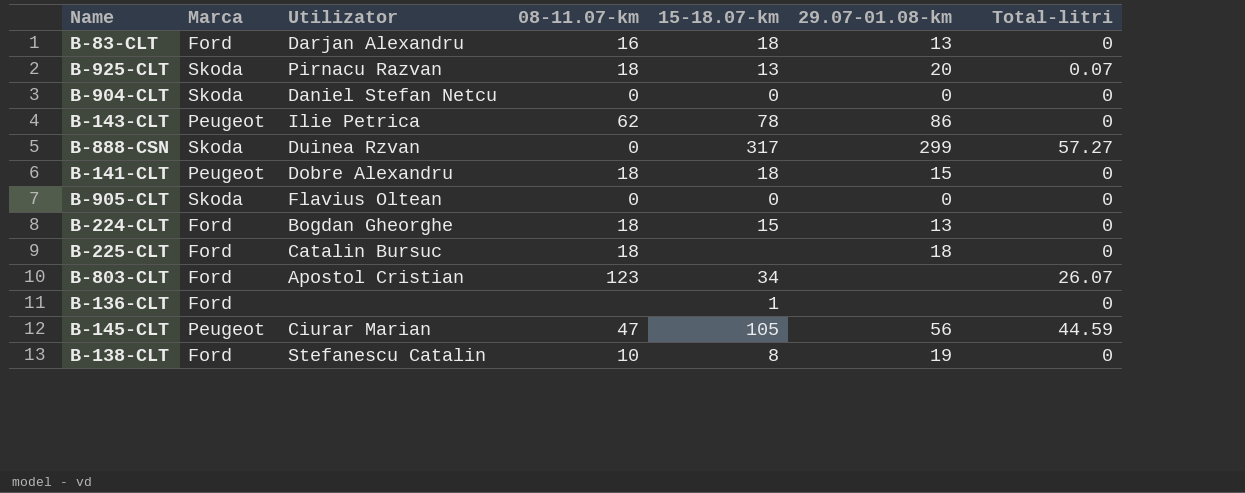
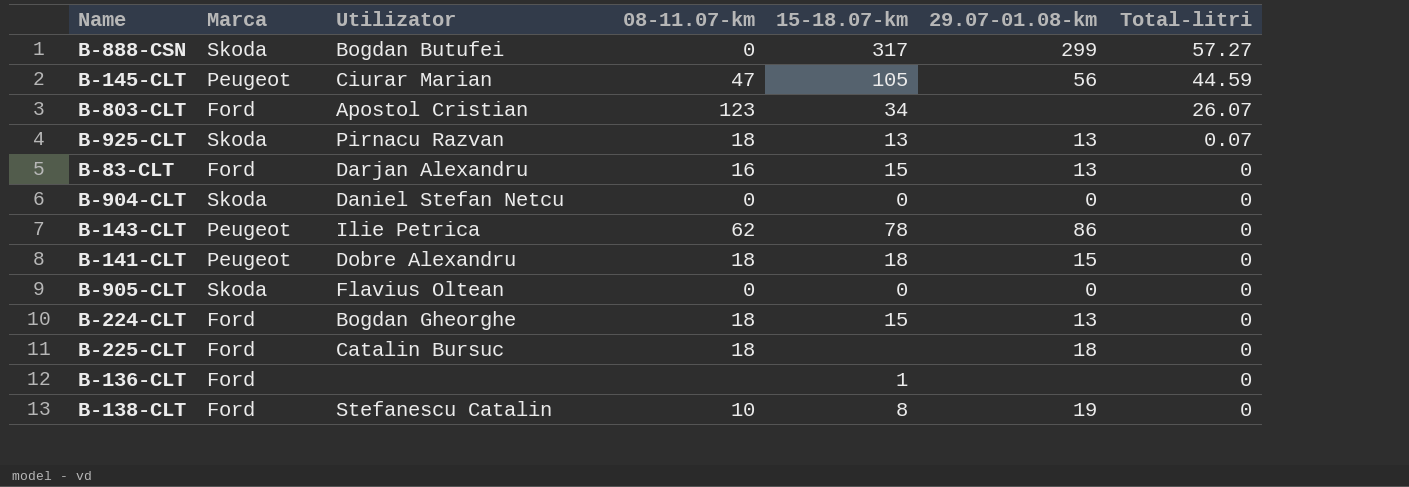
row order: none -> Total-litri descending
B-888-CSN | Utilizator: Duinea Rzvan -> Bogdan Butufei
B-925-CLT | 29.07-01.08-km: 20 -> 13
B-83-CLT | 15-18.07-km: 18 -> 15

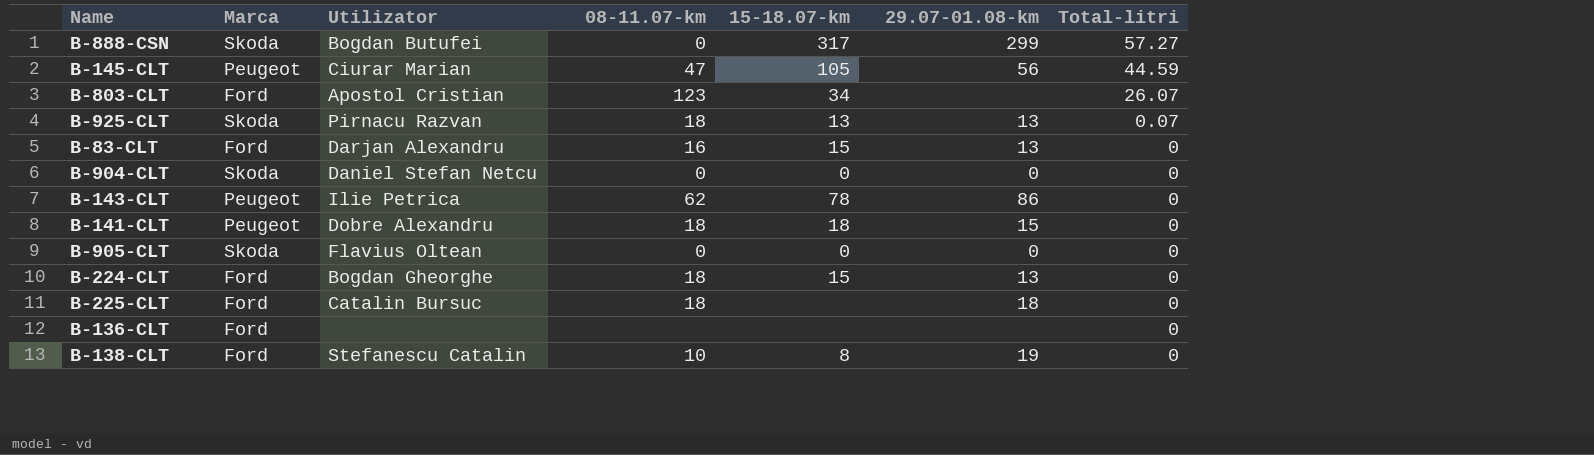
B-136-CLT | 15-18.07-km: 1 -> none

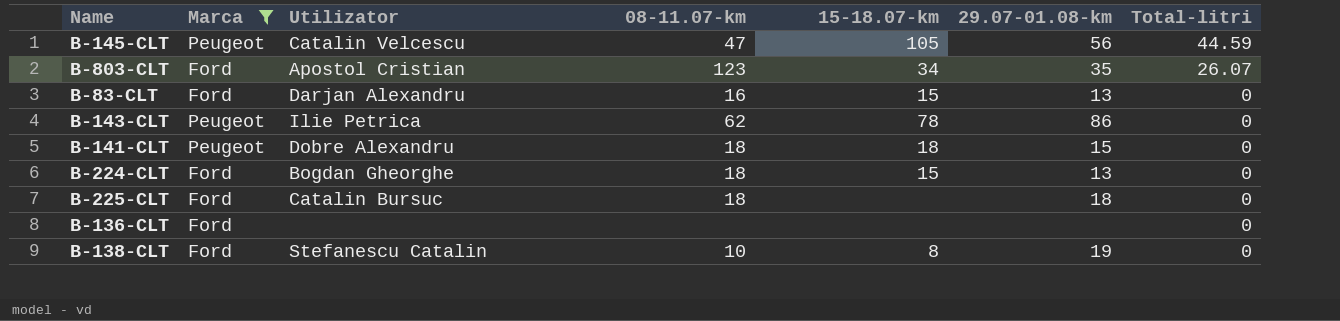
filter: none -> Marca != Skoda
B-145-CLT | Utilizator: Ciurar Marian -> Catalin Velcescu
B-803-CLT | 29.07-01.08-km: none -> 35

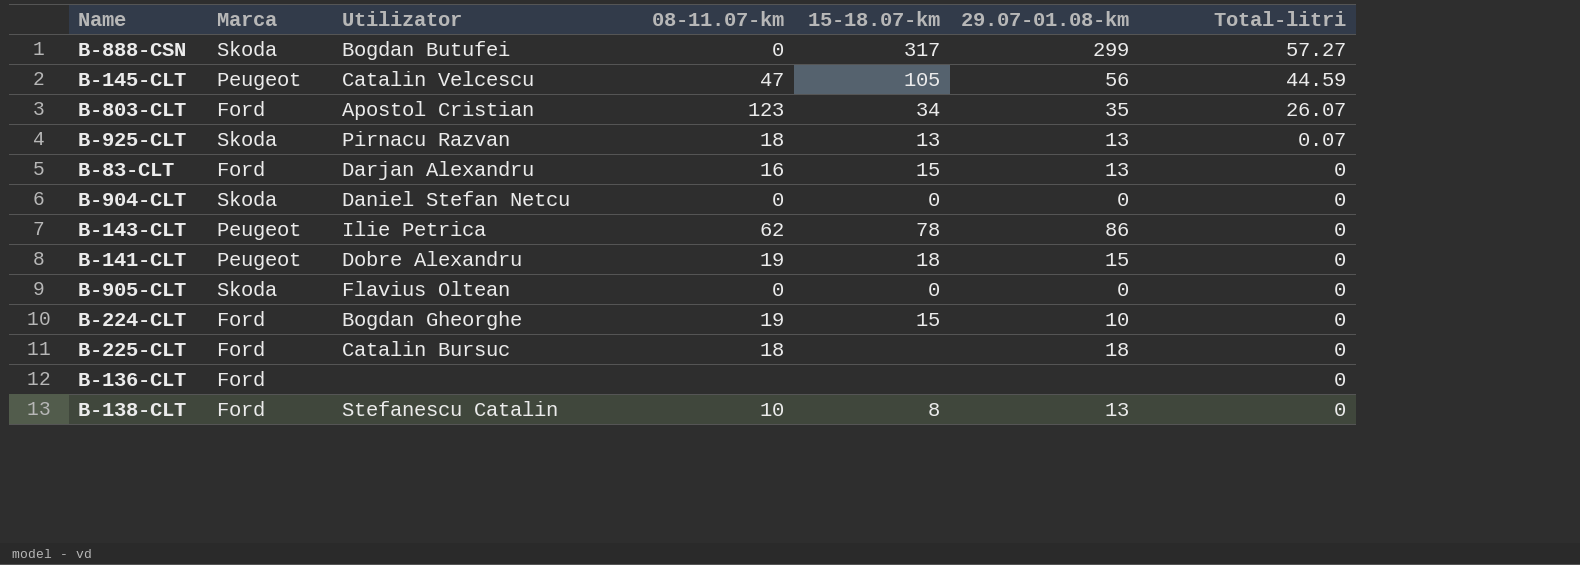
filter: Marca != Skoda -> none
B-141-CLT | 08-11.07-km: 18 -> 19
B-224-CLT | 08-11.07-km: 18 -> 19
B-224-CLT | 29.07-01.08-km: 13 -> 10
B-138-CLT | 29.07-01.08-km: 19 -> 13

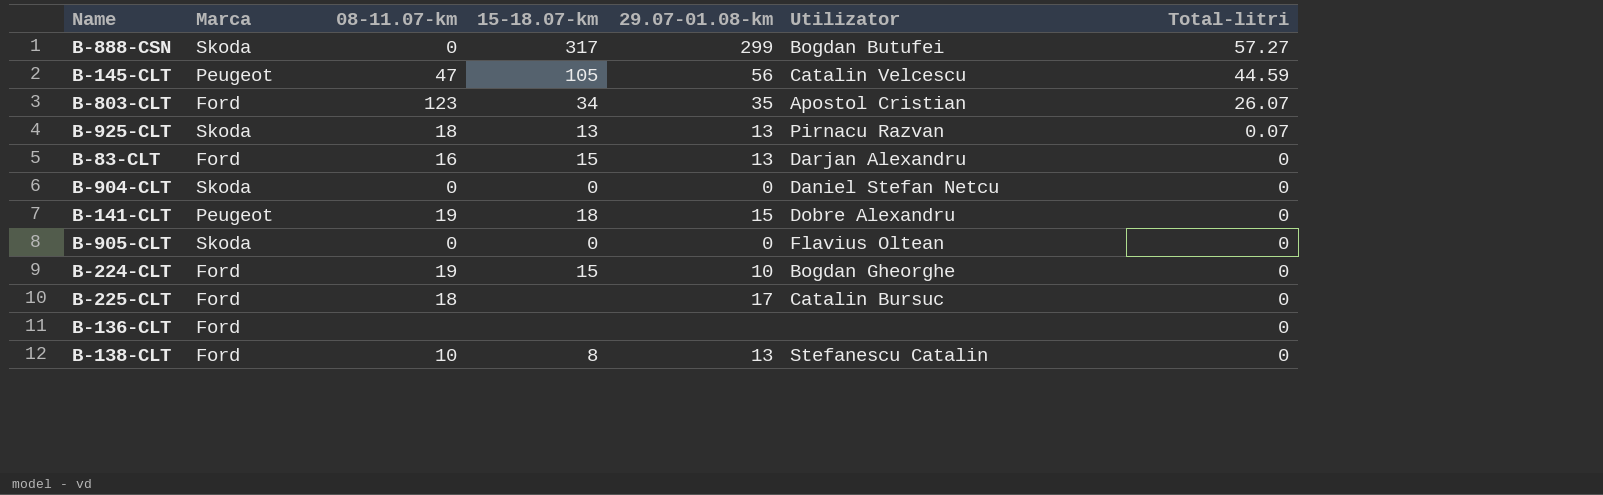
column Utilizator | position: 3 -> 6
row B-143-CLT: Peugeot | Ilie Petrica | 62 | 78 | 86 | 0 -> none
B-225-CLT | 29.07-01.08-km: 18 -> 17

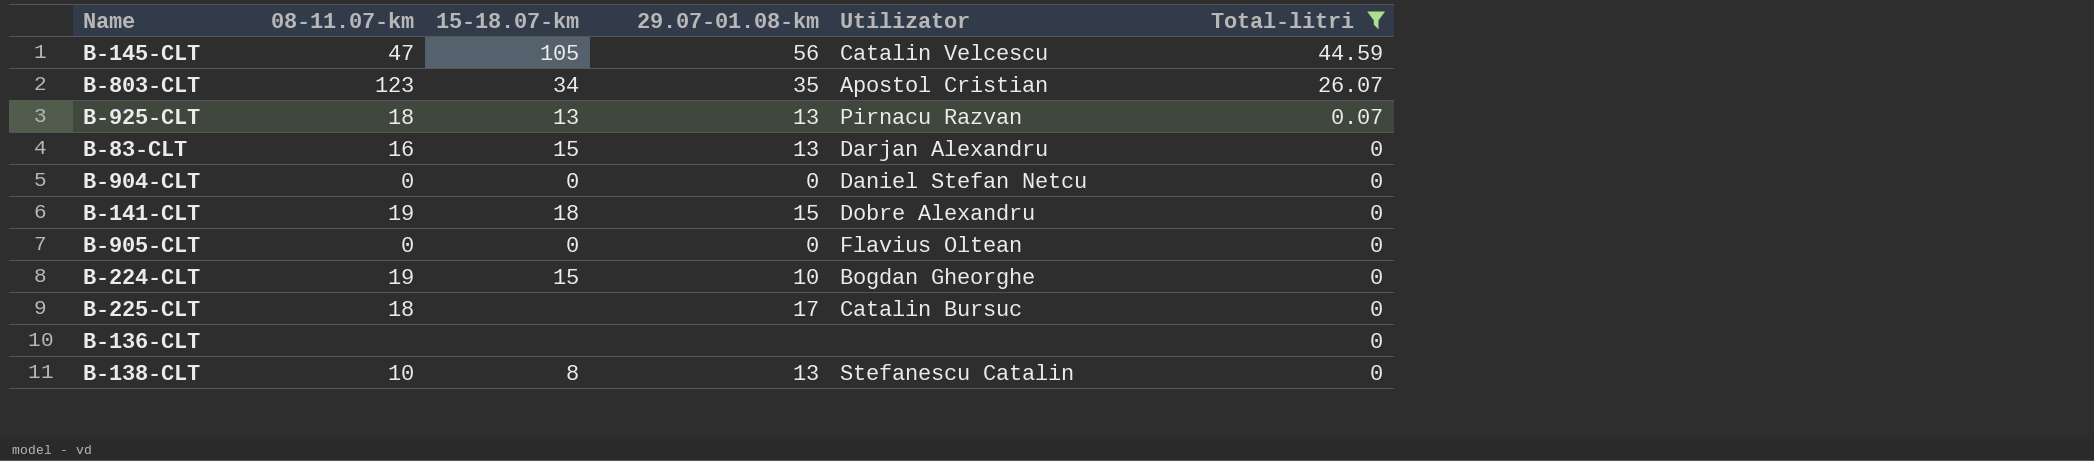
filter: none -> Total-litri != 57.27
column Marca | position: 2 -> none

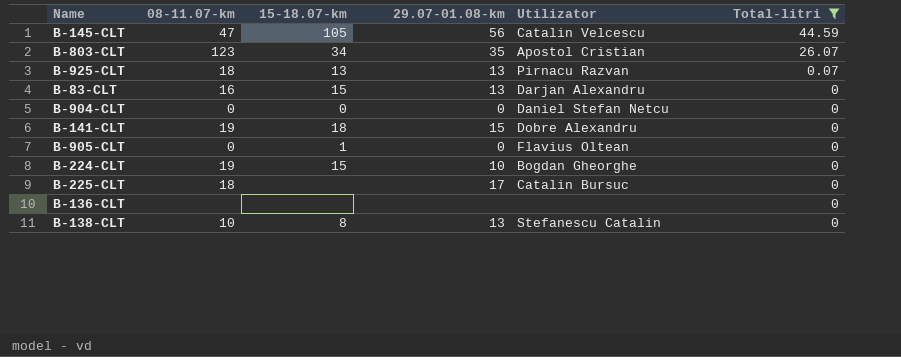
B-905-CLT | 15-18.07-km: 0 -> 1

